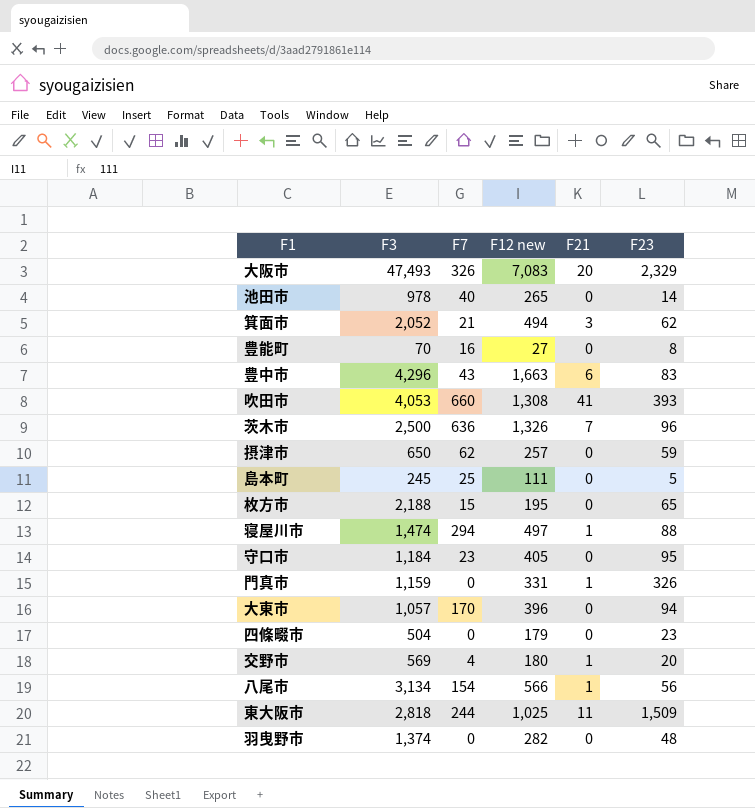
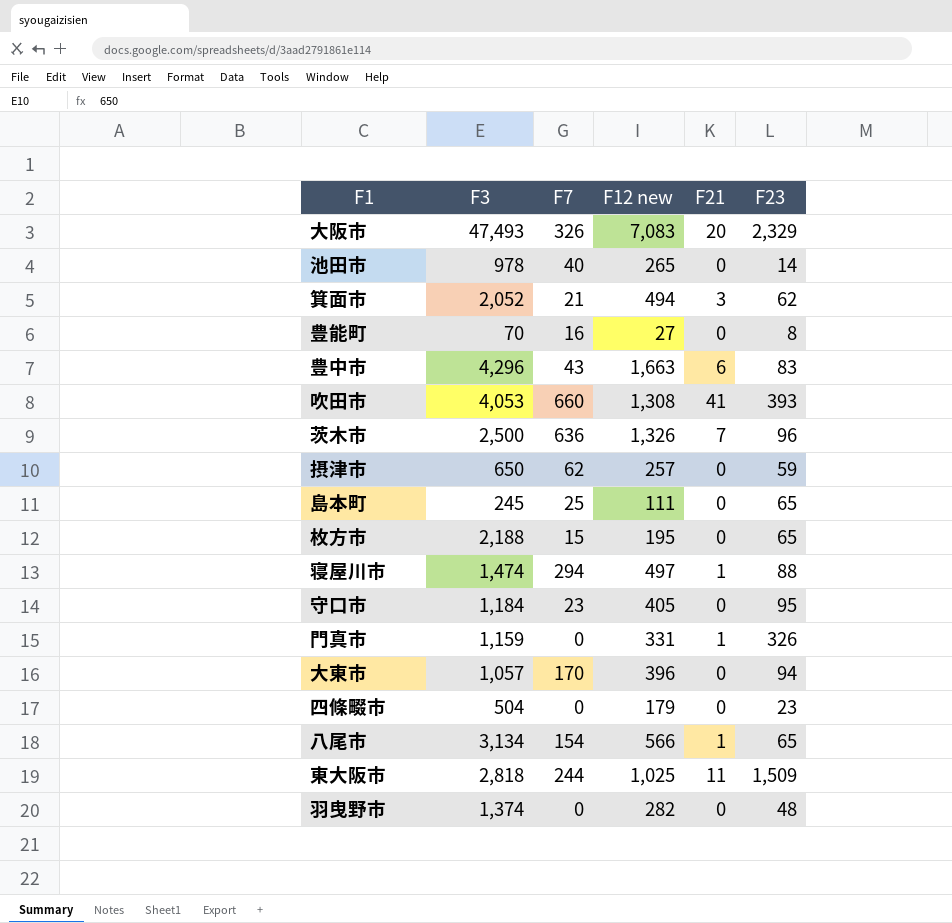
row 交野市: 569 | 4 | 180 | 1 | 20 -> none
島本町 | F23: 5 -> 65
八尾市 | F23: 56 -> 65

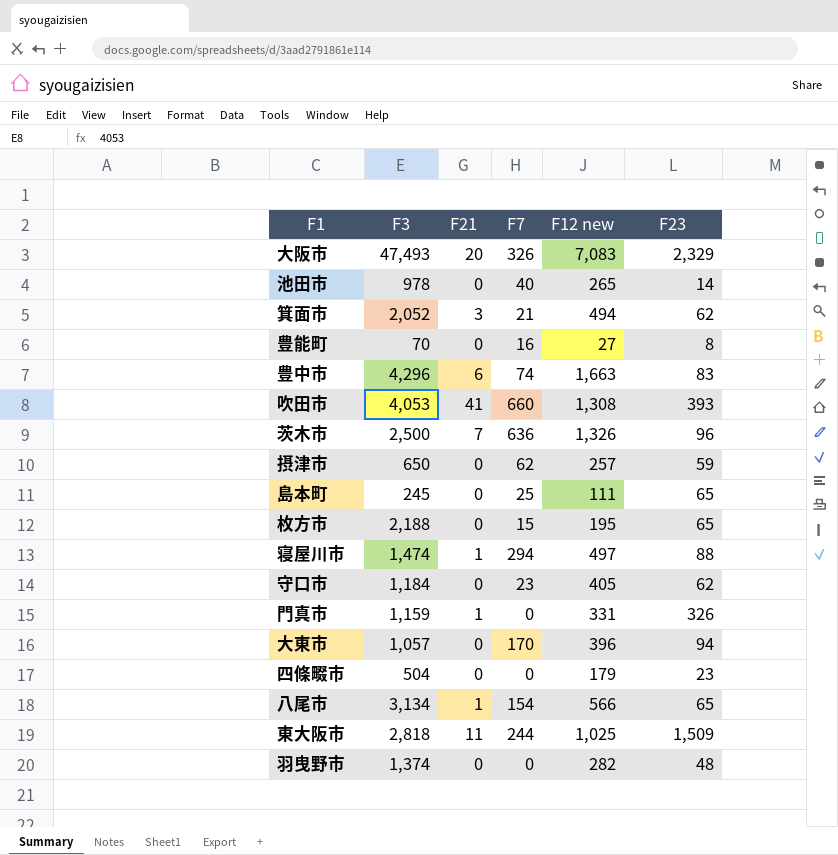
column F21 | position: 5 -> 3
豊中市 | F7: 43 -> 74
守口市 | F23: 95 -> 62

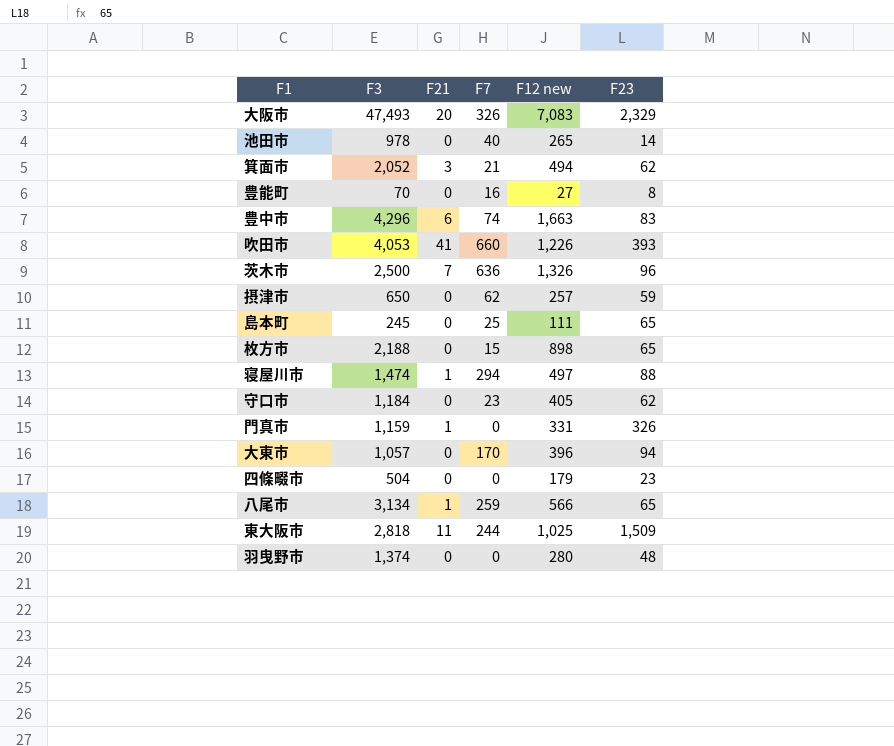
吹田市 | F12 new: 1,308 -> 1,226
枚方市 | F12 new: 195 -> 898
八尾市 | F7: 154 -> 259
羽曳野市 | F12 new: 282 -> 280

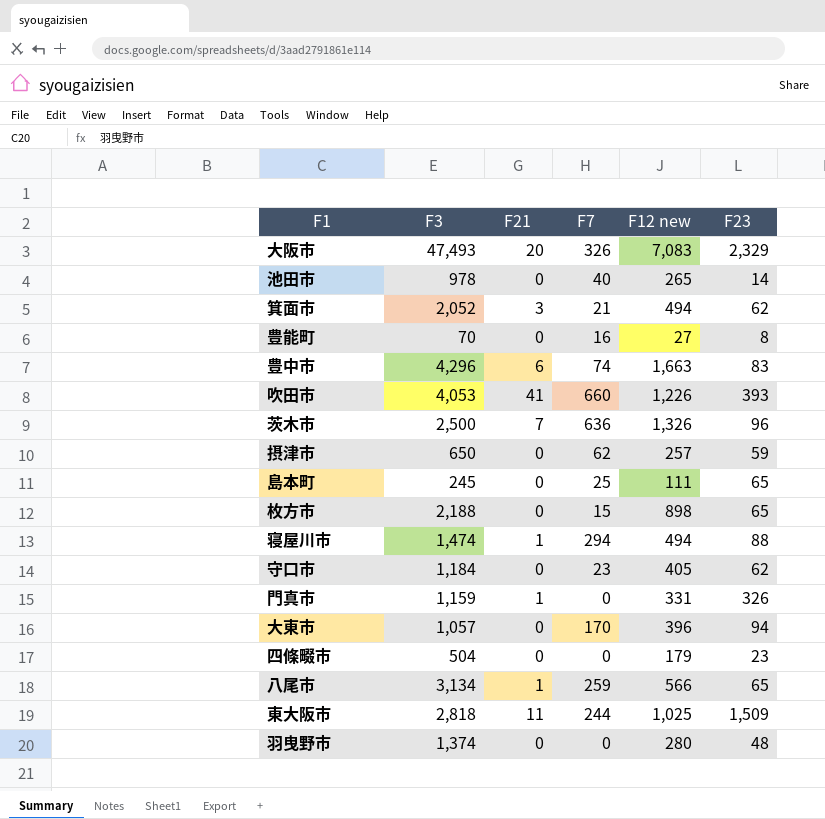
寝屋川市 | F12 new: 497 -> 494

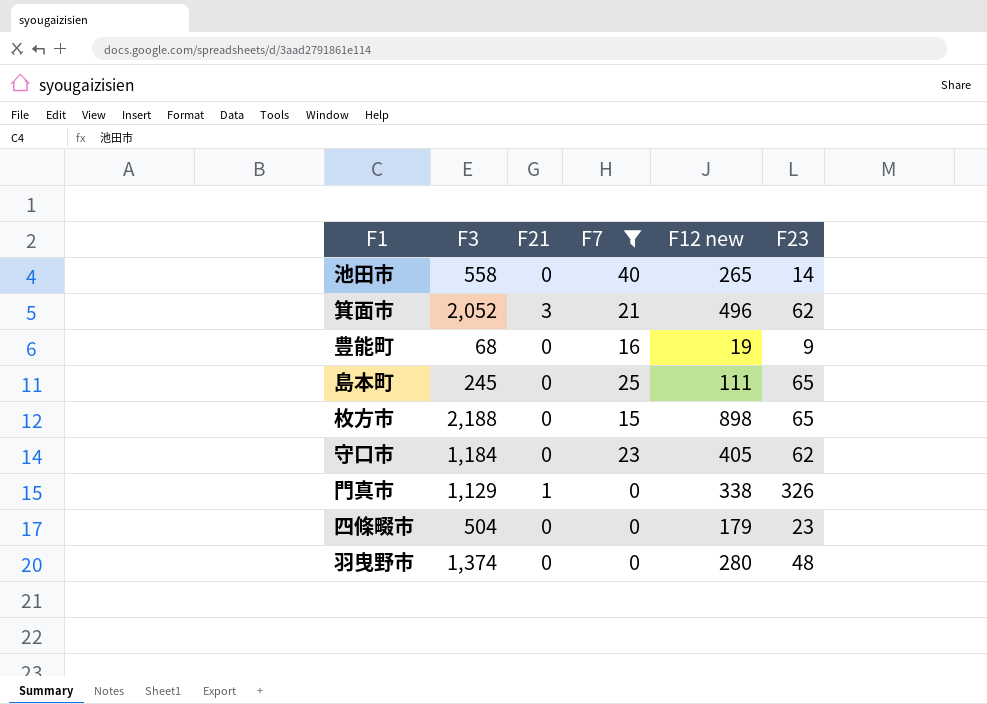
filter: none -> F7 <= 40
池田市 | F3: 978 -> 558
箕面市 | F12 new: 494 -> 496
豊能町 | F3: 70 -> 68
豊能町 | F12 new: 27 -> 19
豊能町 | F23: 8 -> 9
門真市 | F3: 1,159 -> 1,129
門真市 | F12 new: 331 -> 338

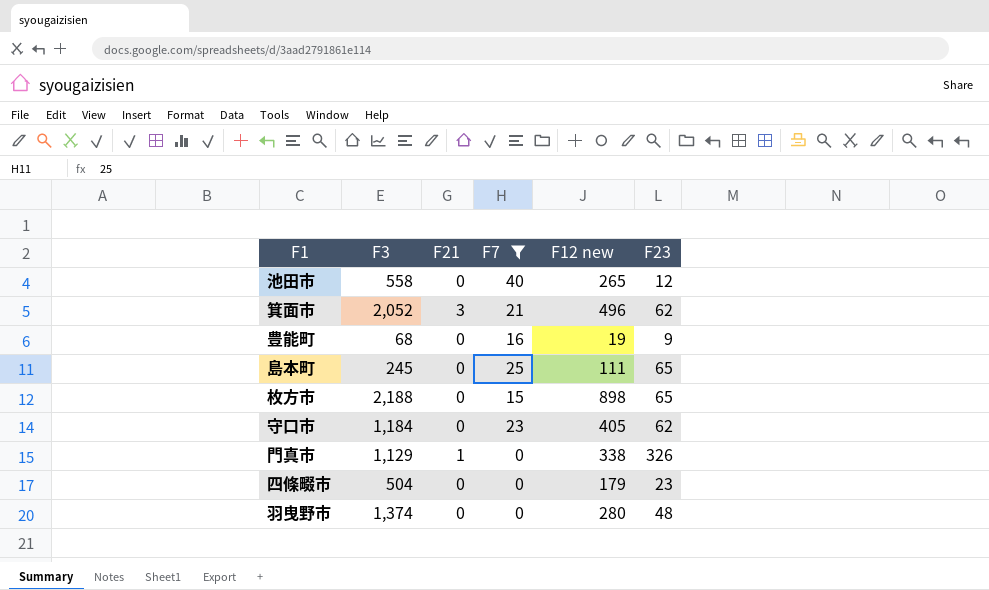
池田市 | F23: 14 -> 12

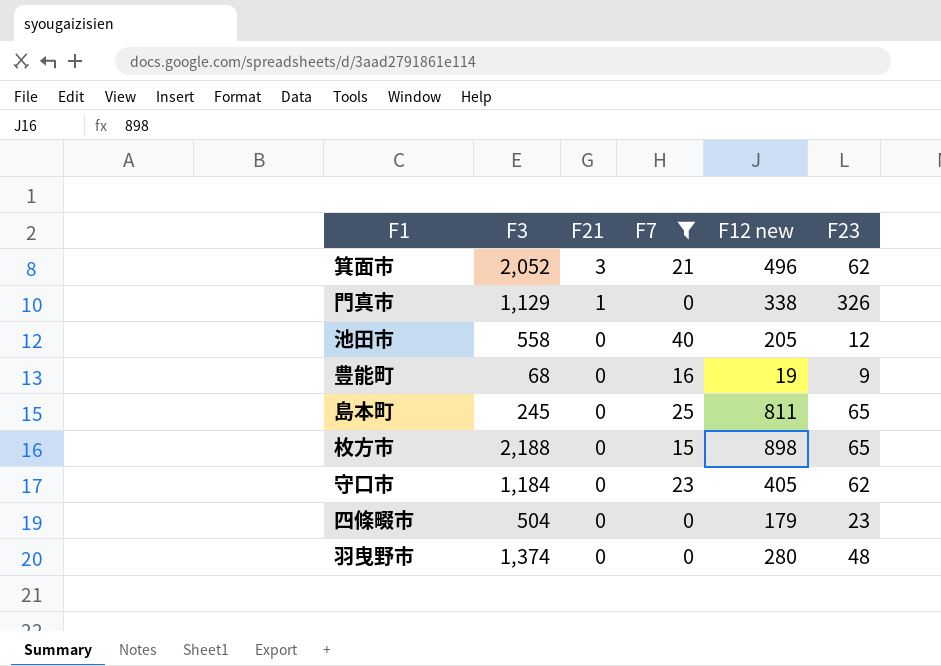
row order: none -> F21 descending
池田市 | F12 new: 265 -> 205
島本町 | F12 new: 111 -> 811

